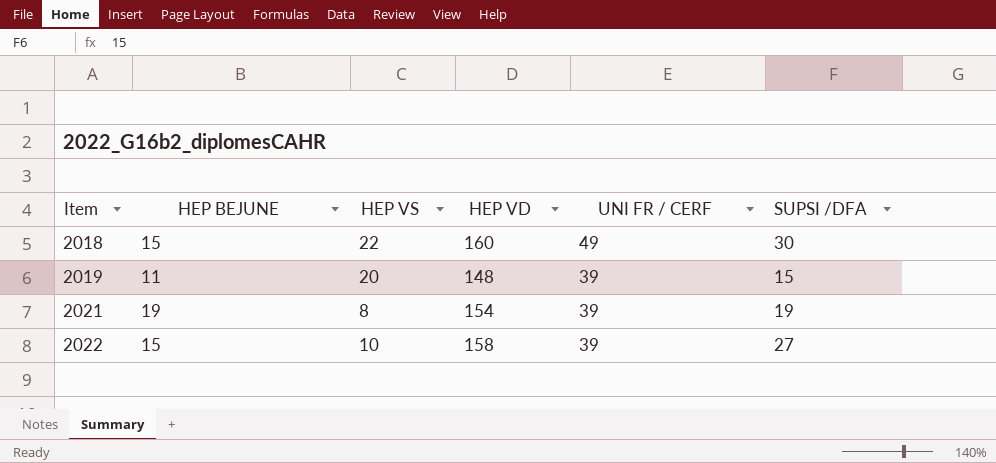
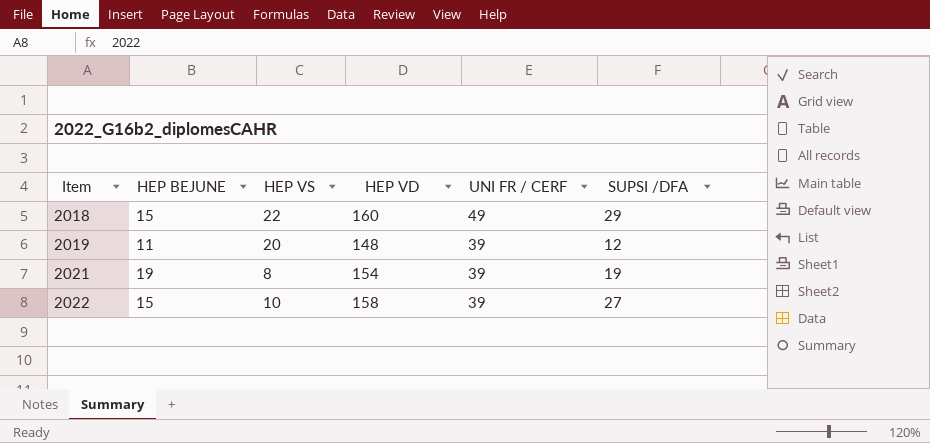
2018 | SUPSI /DFA: 30 -> 29
2019 | SUPSI /DFA: 15 -> 12

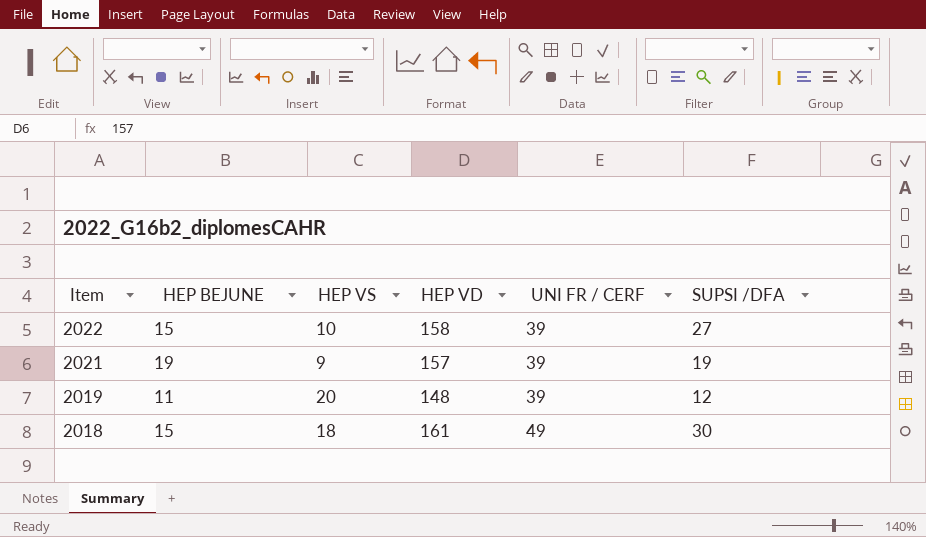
row order: Item ascending -> Item descending
2021 | HEP VS: 8 -> 9
2021 | HEP VD: 154 -> 157
2018 | HEP VS: 22 -> 18
2018 | HEP VD: 160 -> 161
2018 | SUPSI /DFA: 29 -> 30

